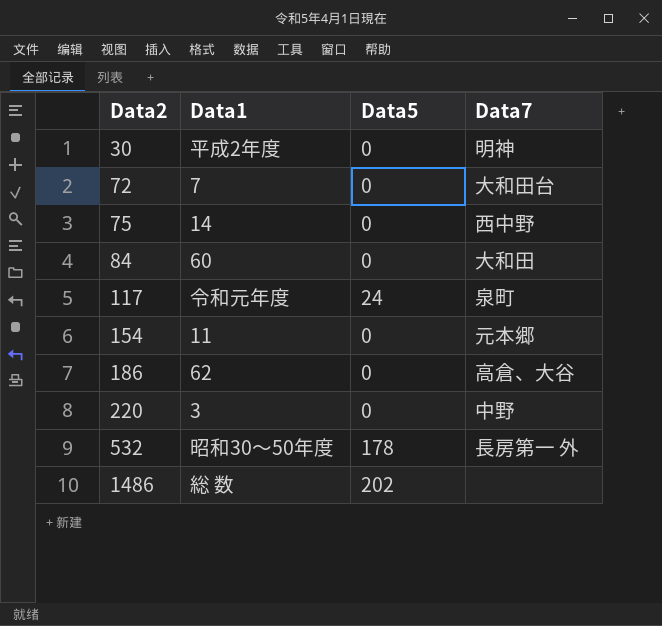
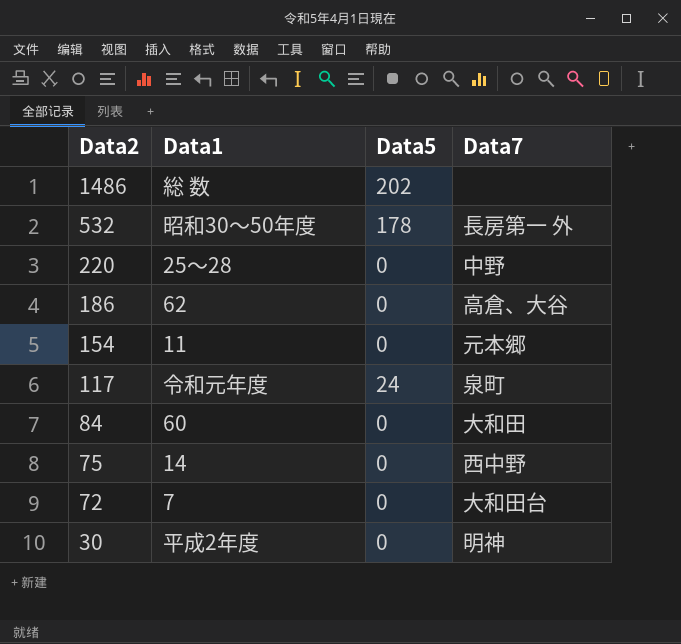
row order: Data2 ascending -> Data2 descending
220 | Data1: 3 -> 25～28

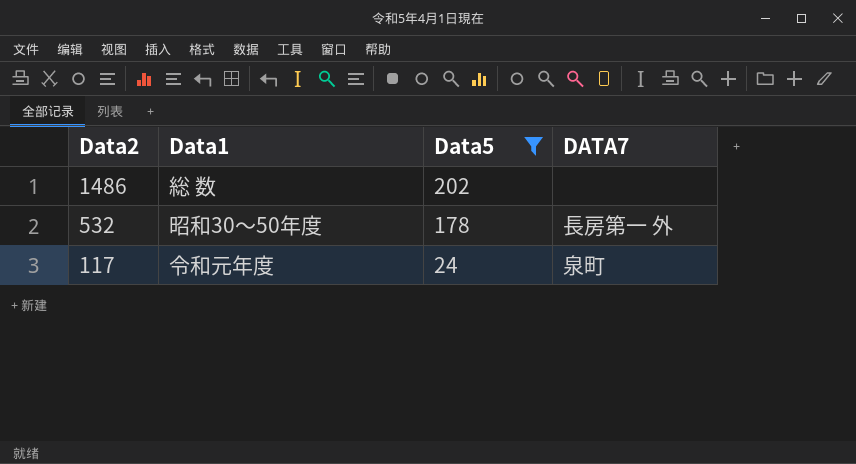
filter: none -> Data5 != 0
column name: Data7 -> DATA7

